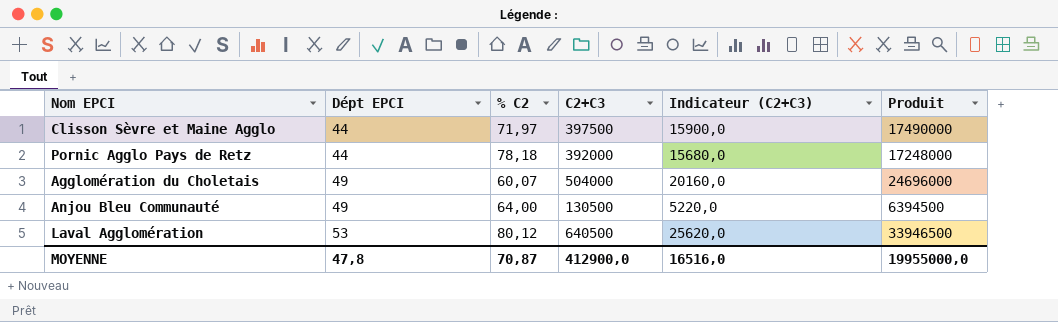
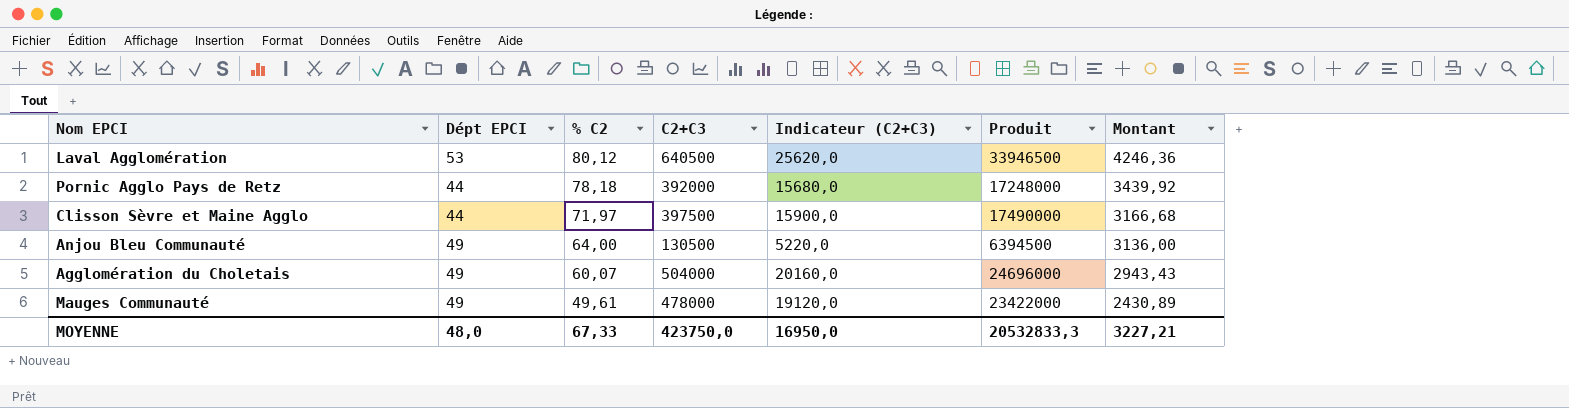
row order: Dépt EPCI ascending -> % C2 descending
column Montant | formula: none -> [Dépt EPCI] * [% C2]
row Mauges Communauté: none -> 49 | 49,61 | 478000 | 19120,0 | 23422000 | 2430,89
MOYENNE | Dépt EPCI: 47,8 -> 48,0
MOYENNE | % C2: 70,87 -> 67,33
MOYENNE | C2+C3: 412900,0 -> 423750,0
MOYENNE | Indicateur (C2+C3): 16516,0 -> 16950,0
MOYENNE | Produit: 19955000,0 -> 20532833,3

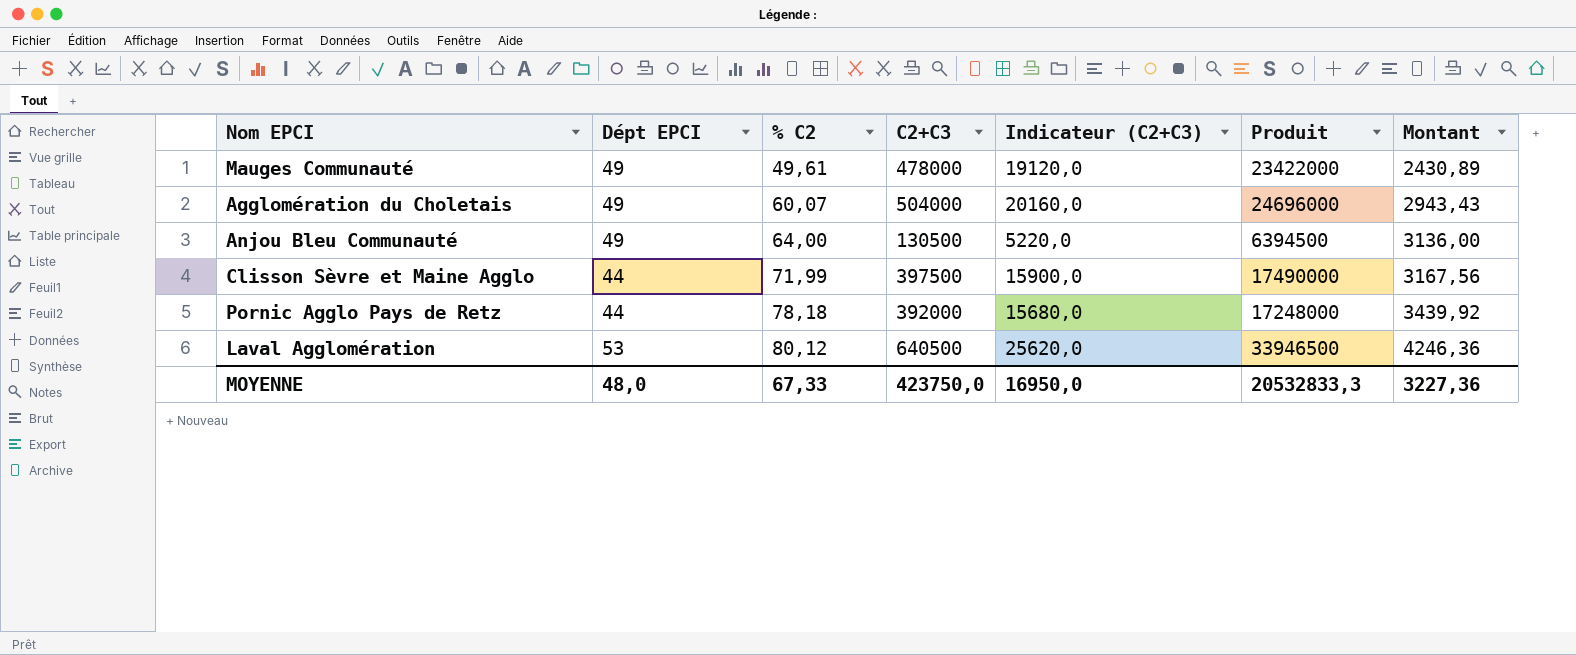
row order: % C2 descending -> % C2 ascending
Clisson Sèvre et Maine Agglo | % C2: 71,97 -> 71,99
Clisson Sèvre et Maine Agglo | Montant: 3166,68 -> 3167,56
MOYENNE | Montant: 3227,21 -> 3227,36

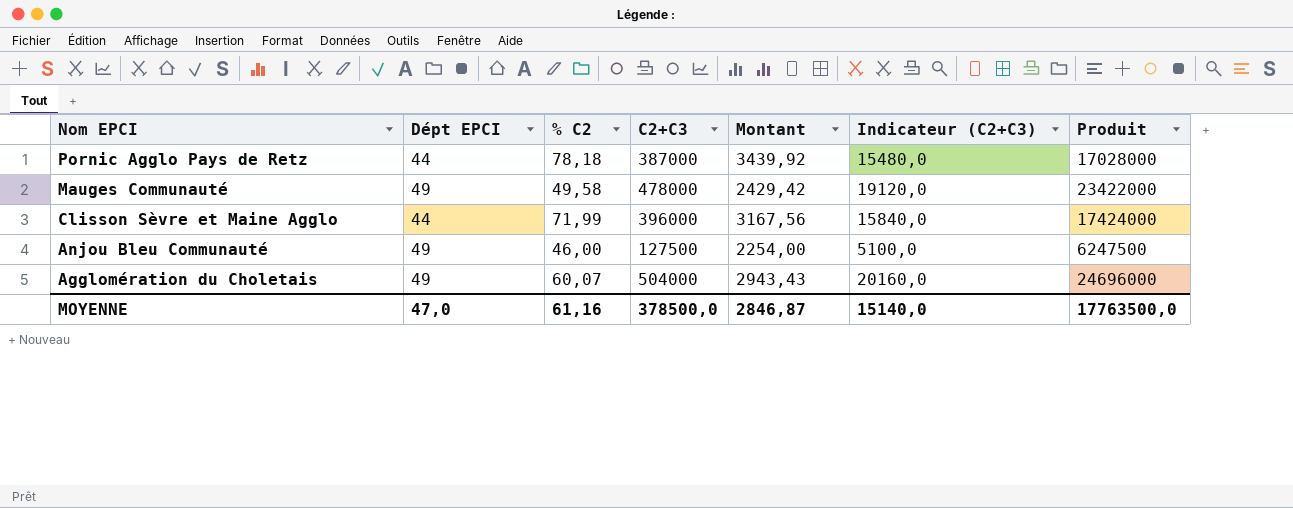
row order: % C2 ascending -> Nom EPCI descending
column Montant | position: 7 -> 5
row Laval Agglomération: 53 | 80,12 | 640500 | 25620,0 | 33946500 | 4246,36 -> none
Pornic Agglo Pays de Retz | C2+C3: 392000 -> 387000
Pornic Agglo Pays de Retz | Indicateur (C2+C3): 15680,0 -> 15480,0
Pornic Agglo Pays de Retz | Produit: 17248000 -> 17028000
Mauges Communauté | % C2: 49,61 -> 49,58
Mauges Communauté | Montant: 2430,89 -> 2429,42
Clisson Sèvre et Maine Agglo | C2+C3: 397500 -> 396000
Clisson Sèvre et Maine Agglo | Indicateur (C2+C3): 15900,0 -> 15840,0
Clisson Sèvre et Maine Agglo | Produit: 17490000 -> 17424000
Anjou Bleu Communauté | % C2: 64,00 -> 46,00
Anjou Bleu Communauté | C2+C3: 130500 -> 127500
Anjou Bleu Communauté | Montant: 3136,00 -> 2254,00
Anjou Bleu Communauté | Indicateur (C2+C3): 5220,0 -> 5100,0
Anjou Bleu Communauté | Produit: 6394500 -> 6247500
MOYENNE | Dépt EPCI: 48,0 -> 47,0
MOYENNE | % C2: 67,33 -> 61,16
MOYENNE | C2+C3: 423750,0 -> 378500,0
MOYENNE | Montant: 3227,36 -> 2846,87
MOYENNE | Indicateur (C2+C3): 16950,0 -> 15140,0
MOYENNE | Produit: 20532833,3 -> 17763500,0

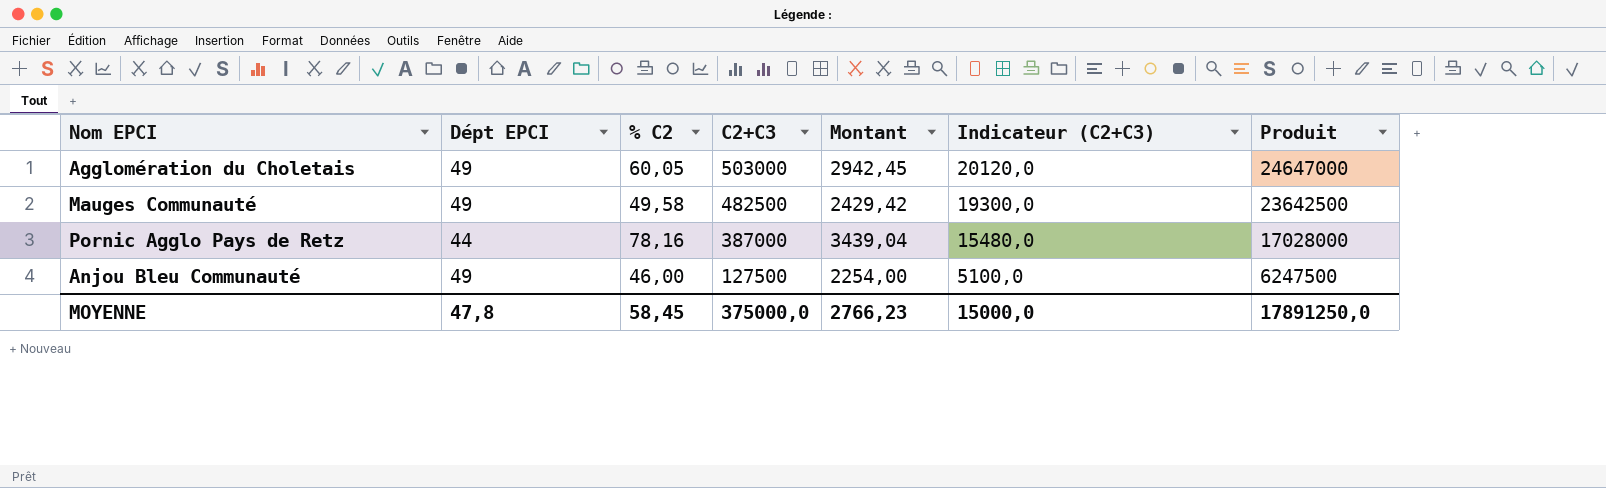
row order: Nom EPCI descending -> C2+C3 descending
row Clisson Sèvre et Maine Agglo: 44 | 71,99 | 396000 | 3167,56 | 15840,0 | 17424000 -> none
Agglomération du Choletais | % C2: 60,07 -> 60,05
Agglomération du Choletais | C2+C3: 504000 -> 503000
Agglomération du Choletais | Montant: 2943,43 -> 2942,45
Agglomération du Choletais | Indicateur (C2+C3): 20160,0 -> 20120,0
Agglomération du Choletais | Produit: 24696000 -> 24647000
Mauges Communauté | C2+C3: 478000 -> 482500
Mauges Communauté | Indicateur (C2+C3): 19120,0 -> 19300,0
Mauges Communauté | Produit: 23422000 -> 23642500
Pornic Agglo Pays de Retz | % C2: 78,18 -> 78,16
Pornic Agglo Pays de Retz | Montant: 3439,92 -> 3439,04
MOYENNE | Dépt EPCI: 47,0 -> 47,8
MOYENNE | % C2: 61,16 -> 58,45
MOYENNE | C2+C3: 378500,0 -> 375000,0
MOYENNE | Montant: 2846,87 -> 2766,23
MOYENNE | Indicateur (C2+C3): 15140,0 -> 15000,0
MOYENNE | Produit: 17763500,0 -> 17891250,0

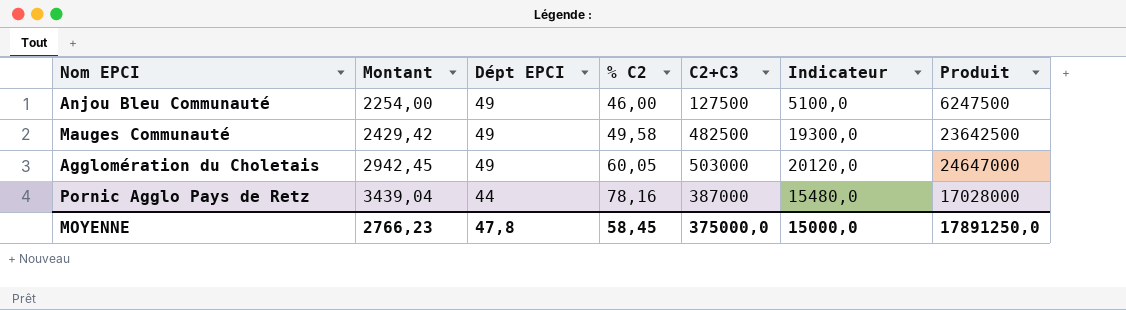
row order: C2+C3 descending -> Montant ascending
column Montant | position: 5 -> 2
column name: Indicateur (C2+C3) -> Indicateur

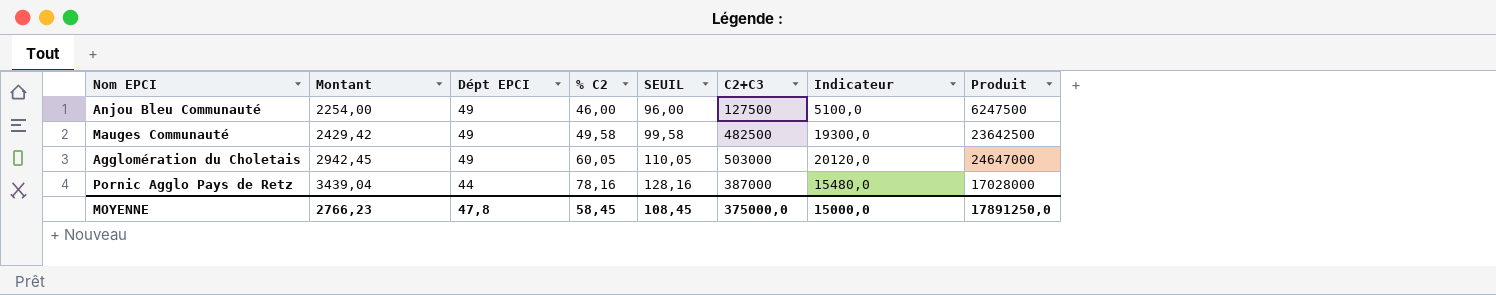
column SEUIL | formula: none -> [% C2] + 50

